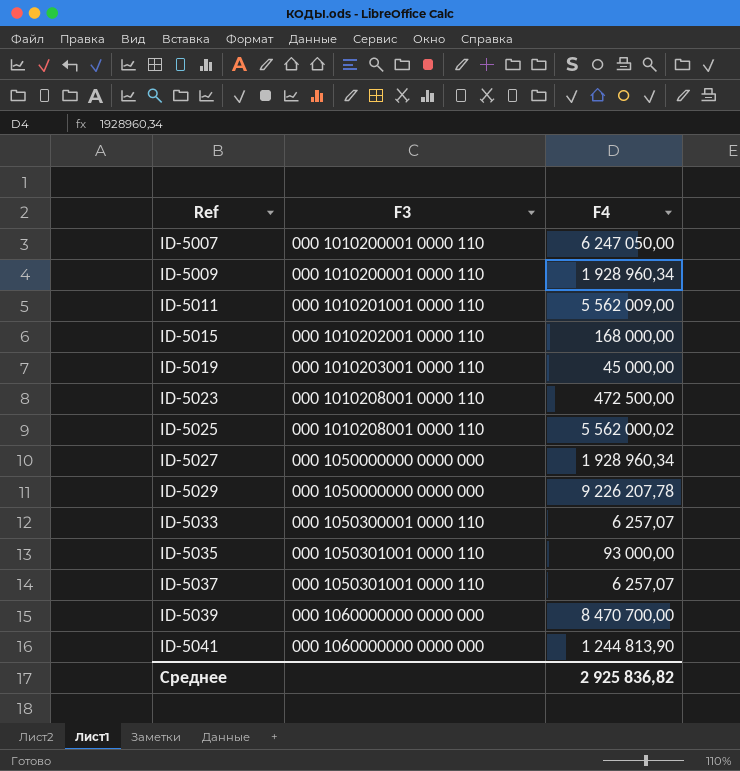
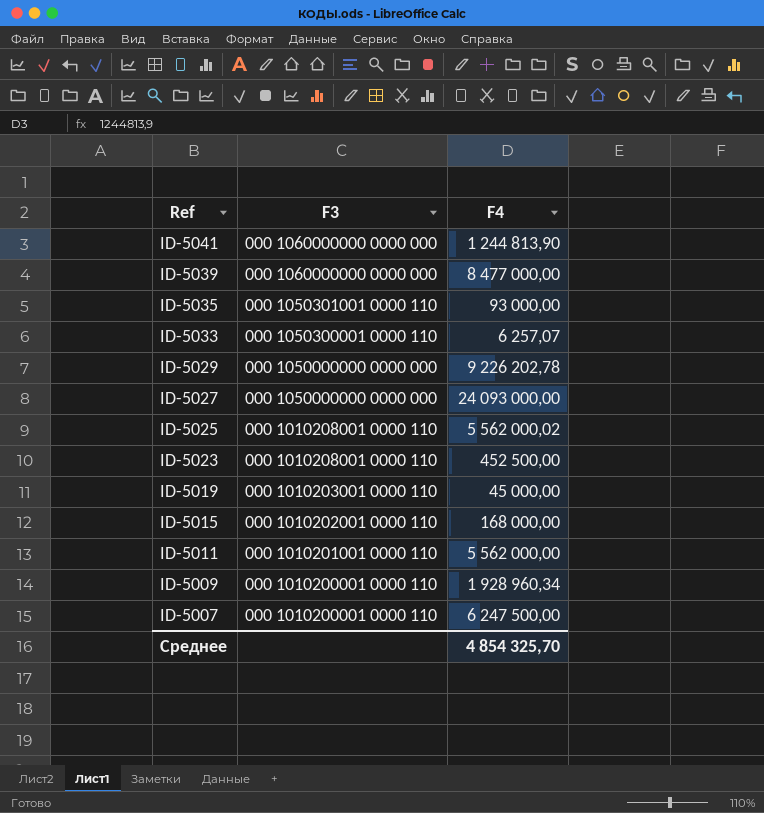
row order: Ref ascending -> Ref descending
row ID-5037: 000 1050301001 0000 110 | 6 257,07 -> none
ID-5039 | F4: 8 470 700,00 -> 8 477 000,00
ID-5029 | F4: 9 226 207,78 -> 9 226 202,78
ID-5027 | F4: 1 928 960,34 -> 24 093 000,00
ID-5023 | F4: 472 500,00 -> 452 500,00
ID-5011 | F4: 5 562 009,00 -> 5 562 000,00
ID-5007 | F4: 6 247 050,00 -> 6 247 500,00
Среднее | F4: 2 925 836,82 -> 4 854 325,70

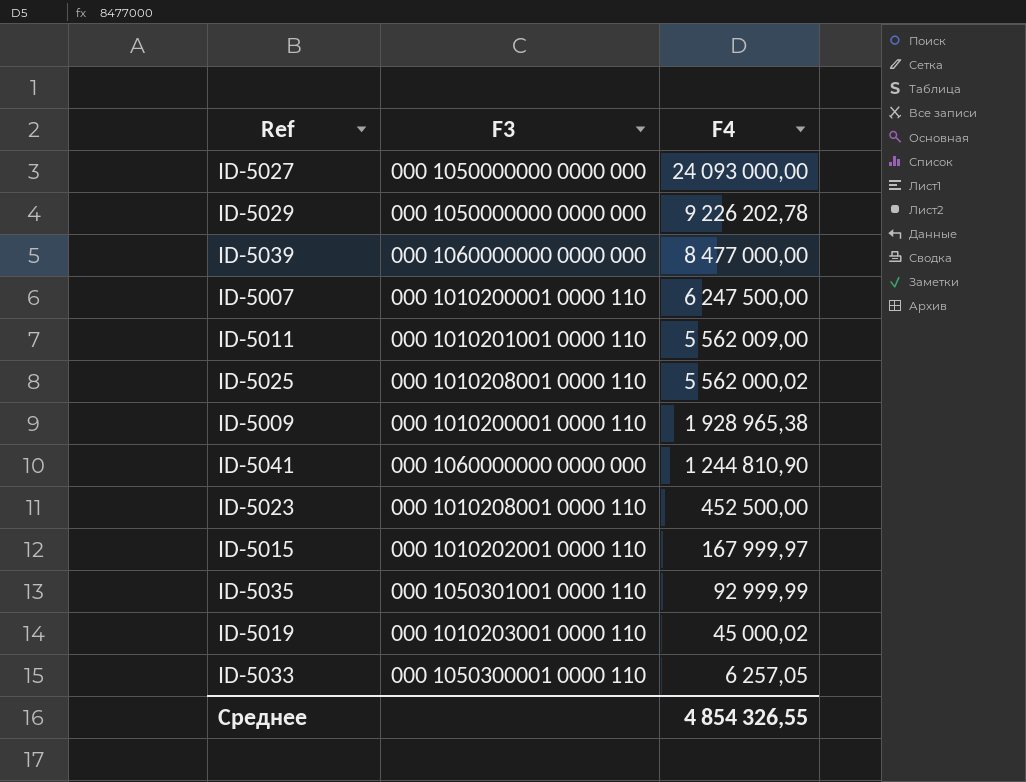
row order: Ref descending -> F4 descending
ID-5011 | F4: 5 562 000,00 -> 5 562 009,00
ID-5009 | F4: 1 928 960,34 -> 1 928 965,38
ID-5041 | F4: 1 244 813,90 -> 1 244 810,90
ID-5015 | F4: 168 000,00 -> 167 999,97
ID-5035 | F4: 93 000,00 -> 92 999,99
ID-5019 | F4: 45 000,00 -> 45 000,02
ID-5033 | F4: 6 257,07 -> 6 257,05
Среднее | F4: 4 854 325,70 -> 4 854 326,55

